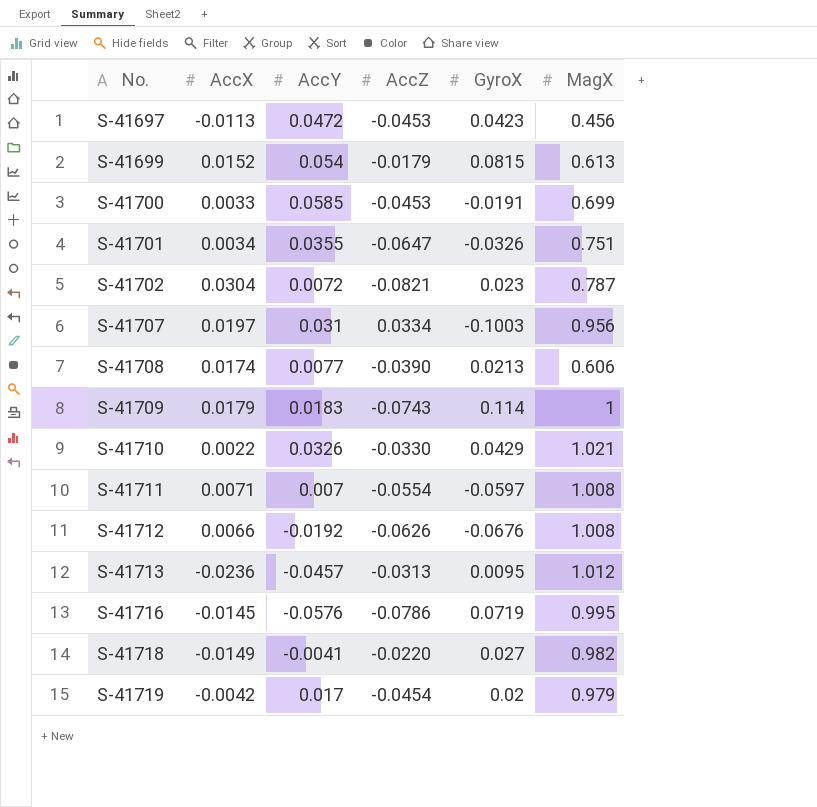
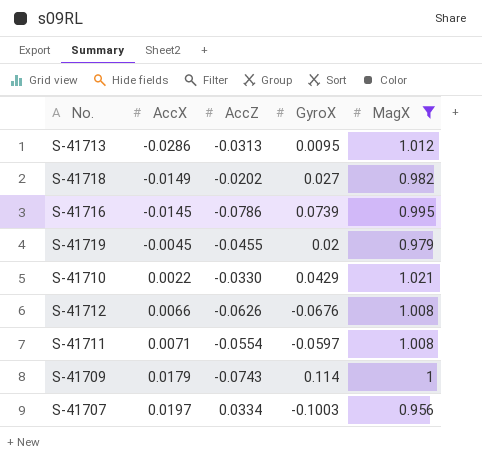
filter: none -> MagX >= 0.956
row order: No. ascending -> AccX ascending
column AccY | position: 3 -> none
S-41713 | AccX: -0.0236 -> -0.0286
S-41718 | AccZ: -0.0220 -> -0.0202
S-41716 | GyroX: 0.0719 -> 0.0739
S-41719 | AccX: -0.0042 -> -0.0045
S-41719 | AccZ: -0.0454 -> -0.0455

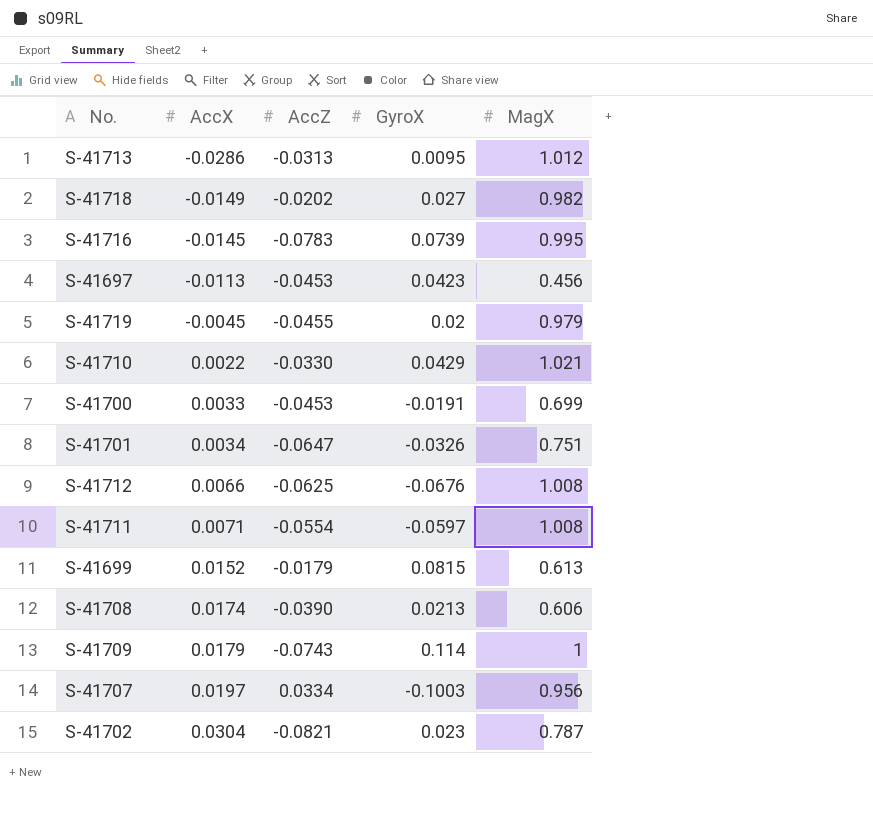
filter: MagX >= 0.956 -> none
S-41716 | AccZ: -0.0786 -> -0.0783
S-41712 | AccZ: -0.0626 -> -0.0625

